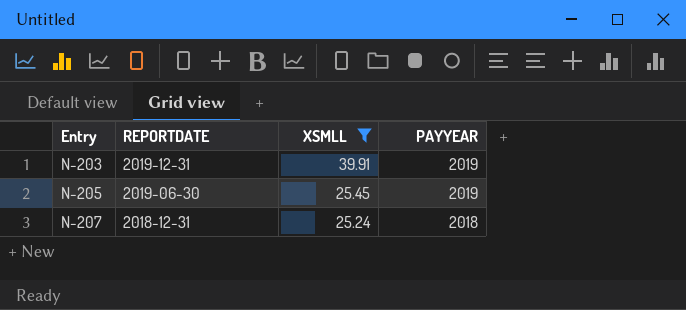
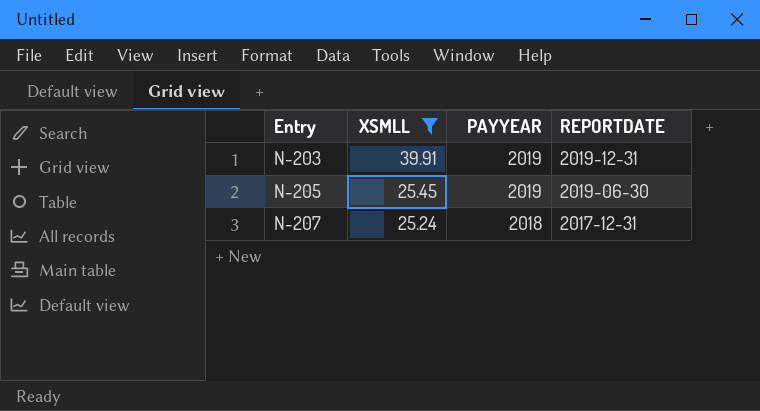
column REPORTDATE | position: 2 -> 4
N-207 | REPORTDATE: 2018-12-31 -> 2017-12-31

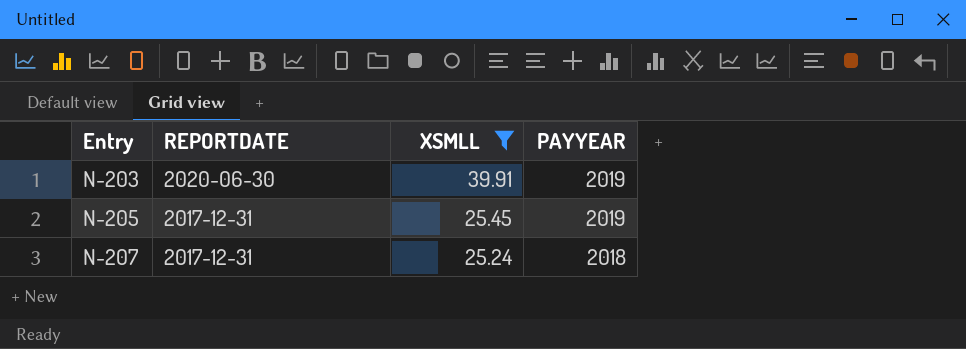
column REPORTDATE | position: 4 -> 2
N-203 | REPORTDATE: 2019-12-31 -> 2020-06-30
N-205 | REPORTDATE: 2019-06-30 -> 2017-12-31

